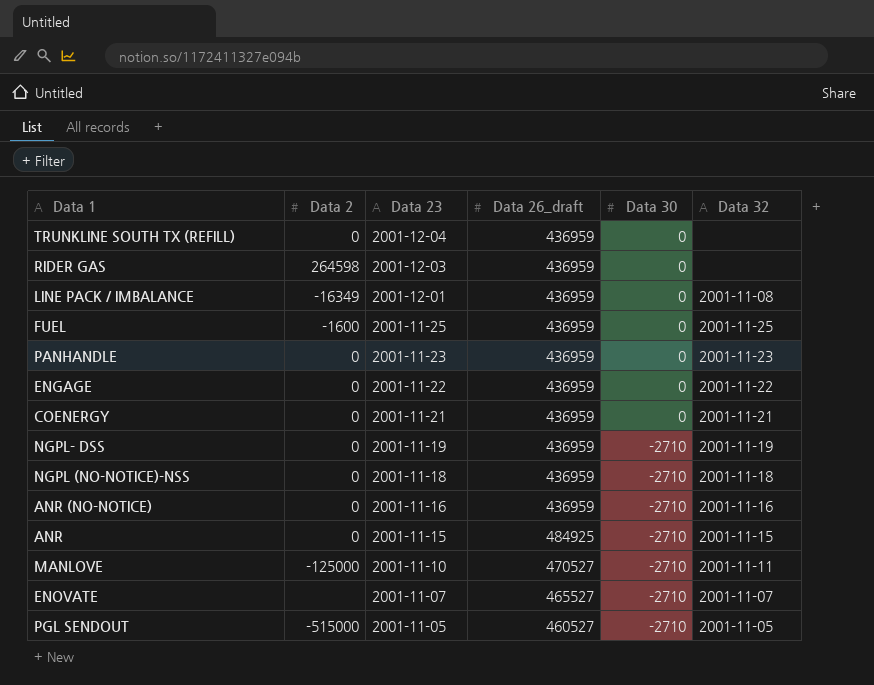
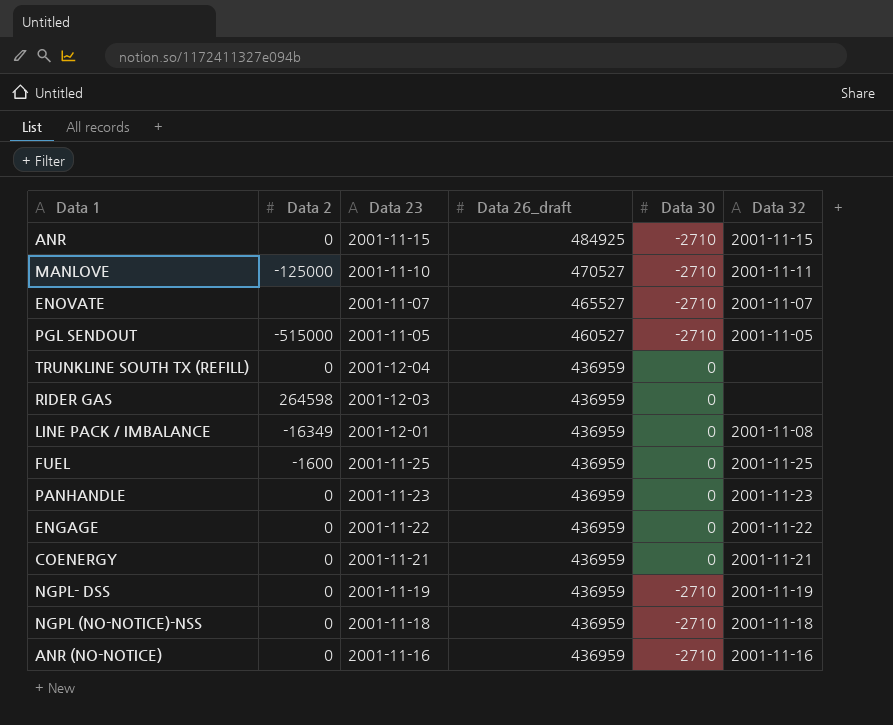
row order: Data 23 descending -> Data 26_draft descending

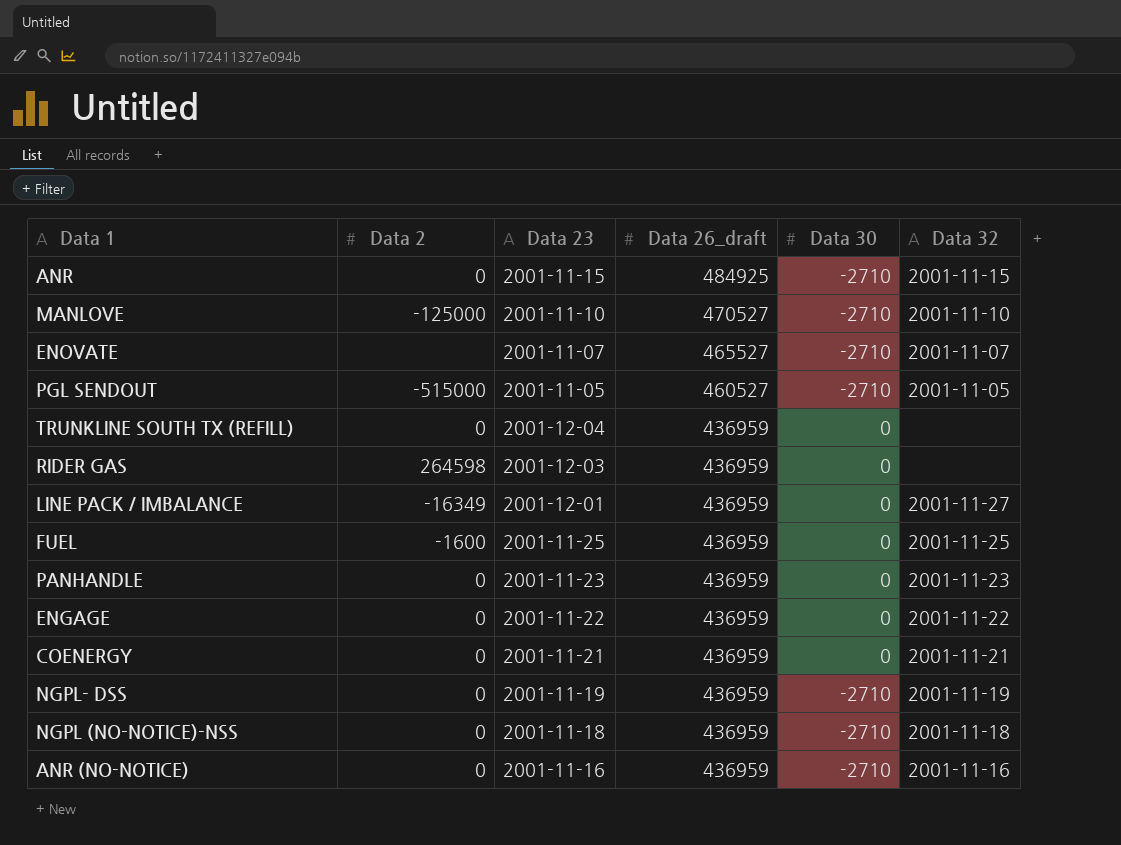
MANLOVE | Data 32: 2001-11-11 -> 2001-11-10
LINE PACK / IMBALANCE | Data 32: 2001-11-08 -> 2001-11-27

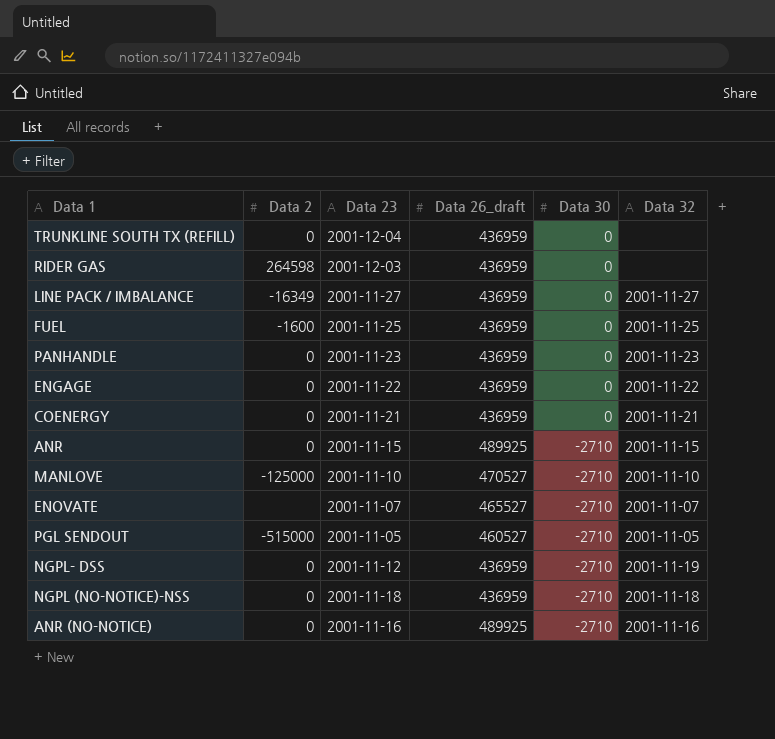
row order: Data 26_draft descending -> Data 30 descending
LINE PACK / IMBALANCE | Data 23: 2001-12-01 -> 2001-11-27
ANR | Data 26_draft: 484925 -> 489925
NGPL- DSS | Data 23: 2001-11-19 -> 2001-11-12
ANR (NO-NOTICE) | Data 26_draft: 436959 -> 489925

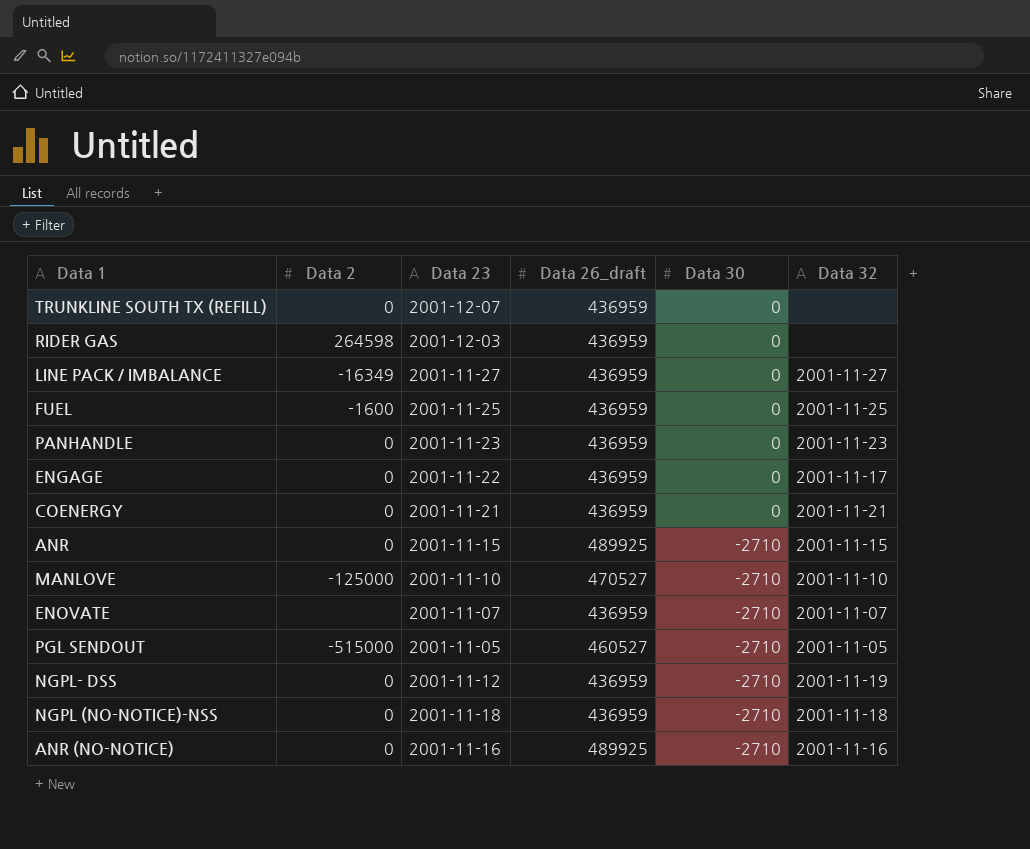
TRUNKLINE SOUTH TX (REFILL) | Data 23: 2001-12-04 -> 2001-12-07
ENGAGE | Data 32: 2001-11-22 -> 2001-11-17
ENOVATE | Data 26_draft: 465527 -> 436959

